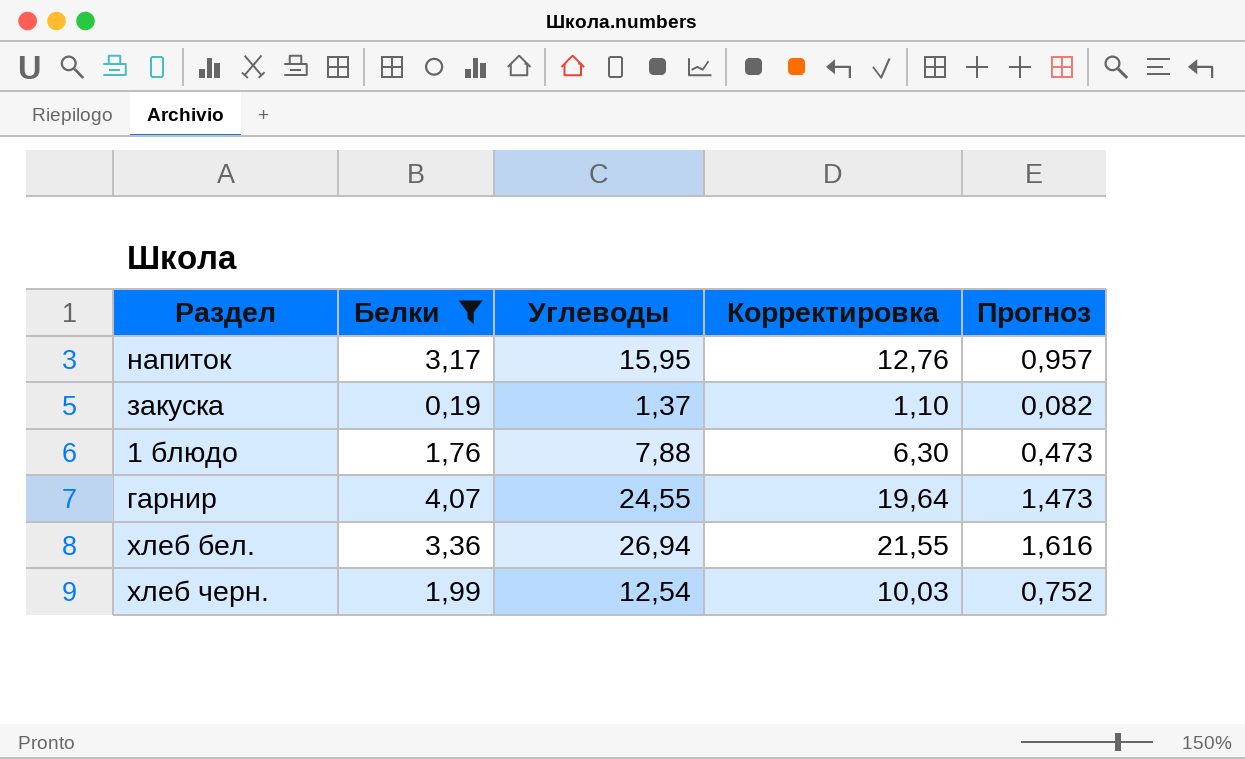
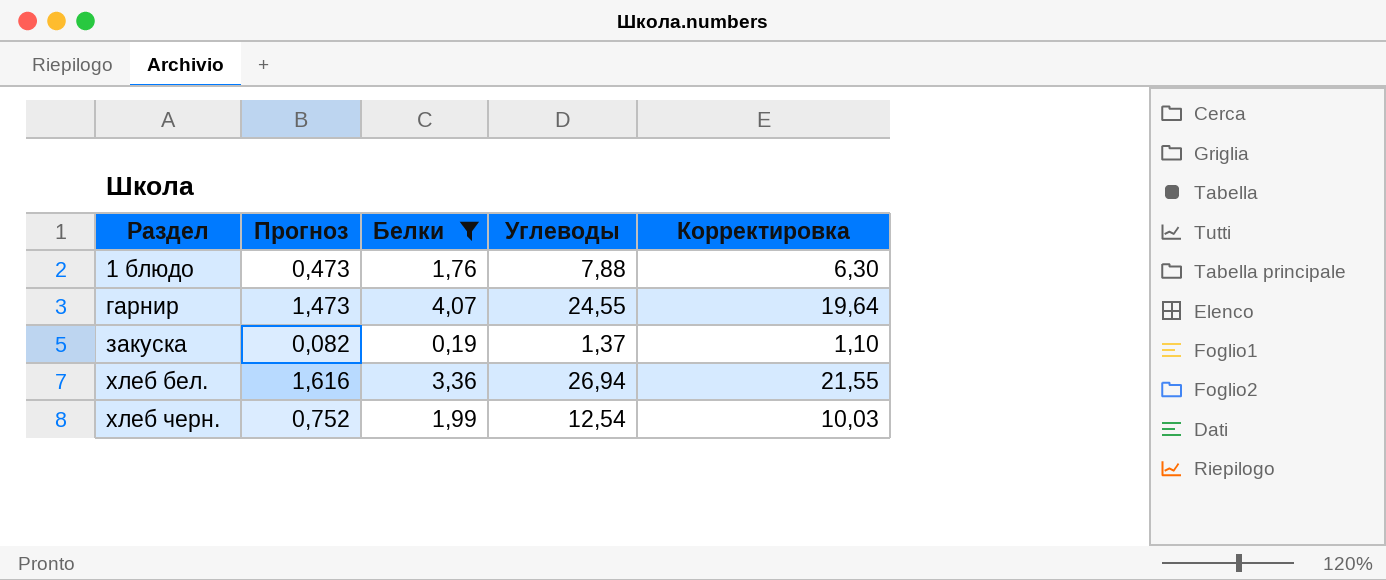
row order: none -> Раздел ascending
column Прогноз | position: 5 -> 2
row напиток: 3,17 | 15,95 | 12,76 | 0,957 -> none

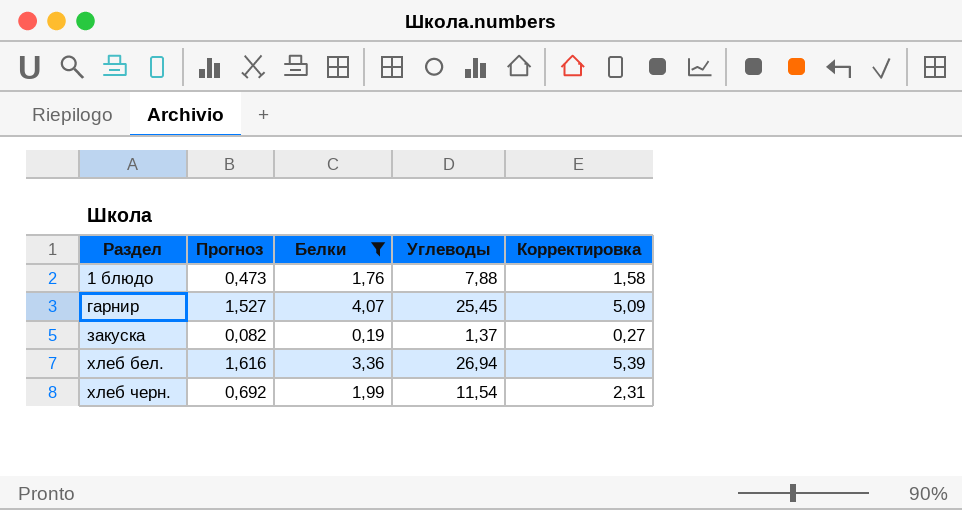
column Корректировка | formula: [Углеводы] * 0,8 -> [Углеводы] * 0,2
гарнир | Прогноз: 1,473 -> 1,527
гарнир | Углеводы: 24,55 -> 25,45
хлеб черн. | Прогноз: 0,752 -> 0,692
хлеб черн. | Углеводы: 12,54 -> 11,54

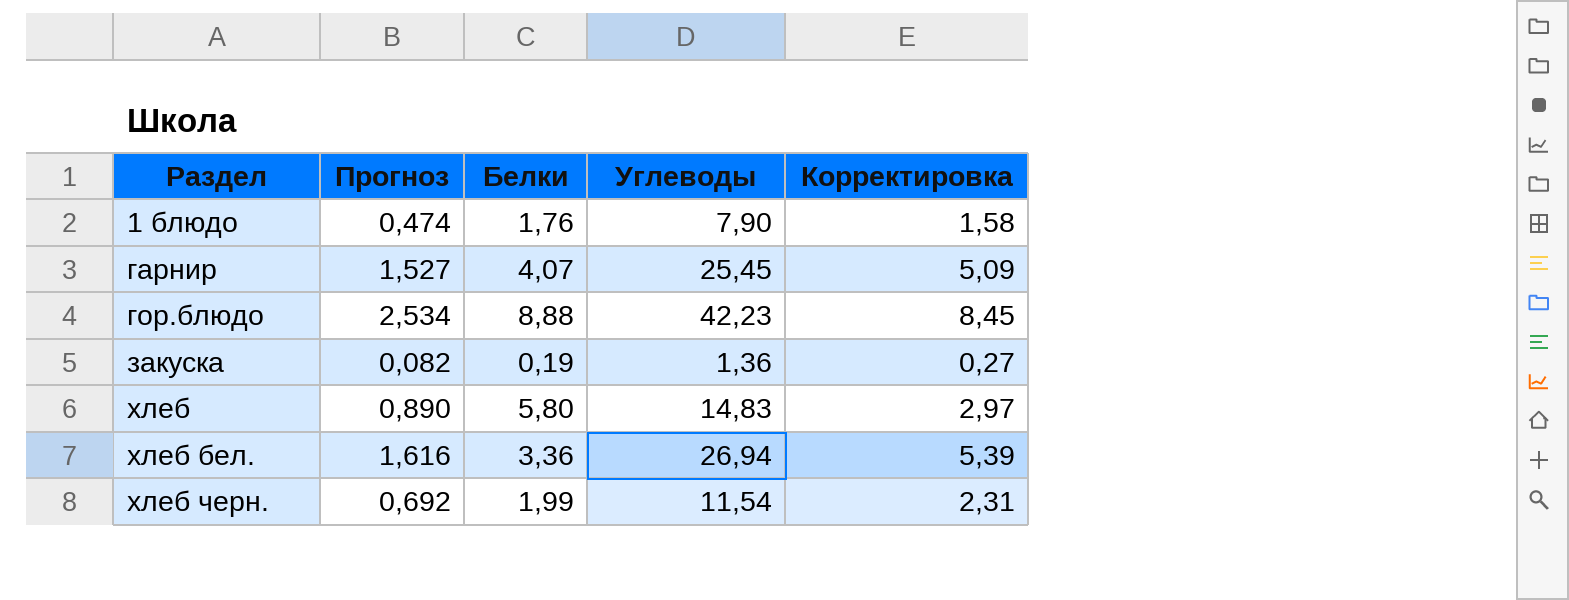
filter: Белки <= 4,07 -> none
1 блюдо | Прогноз: 0,473 -> 0,474
1 блюдо | Углеводы: 7,88 -> 7,90
закуска | Углеводы: 1,37 -> 1,36

